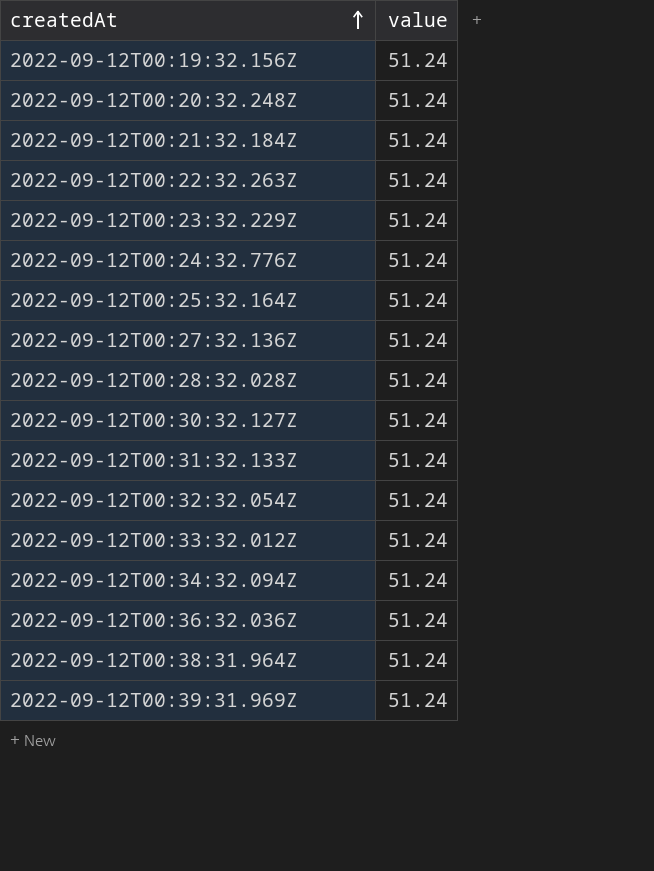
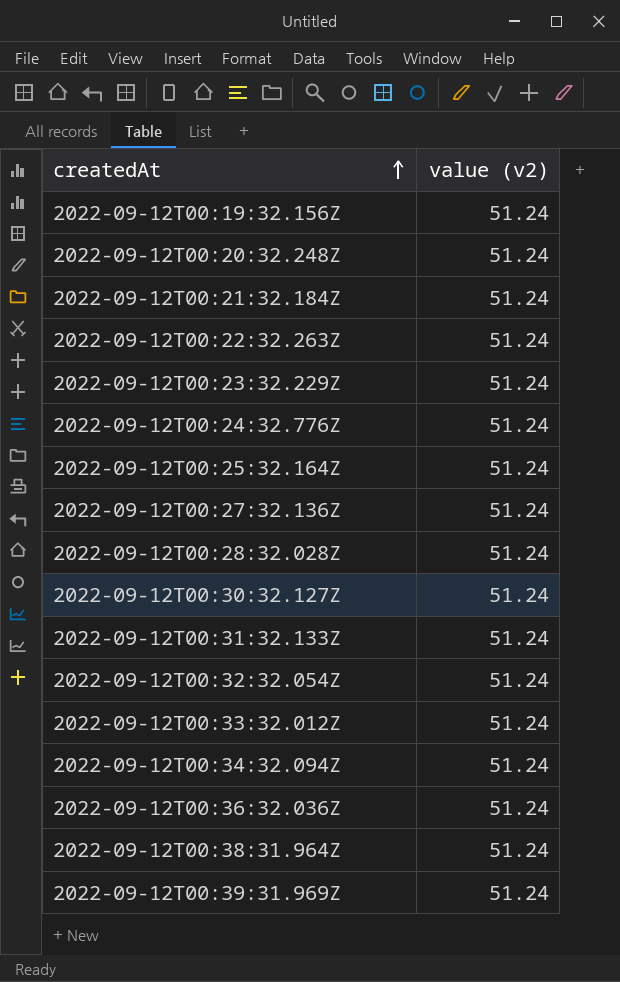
column name: value -> value (v2)

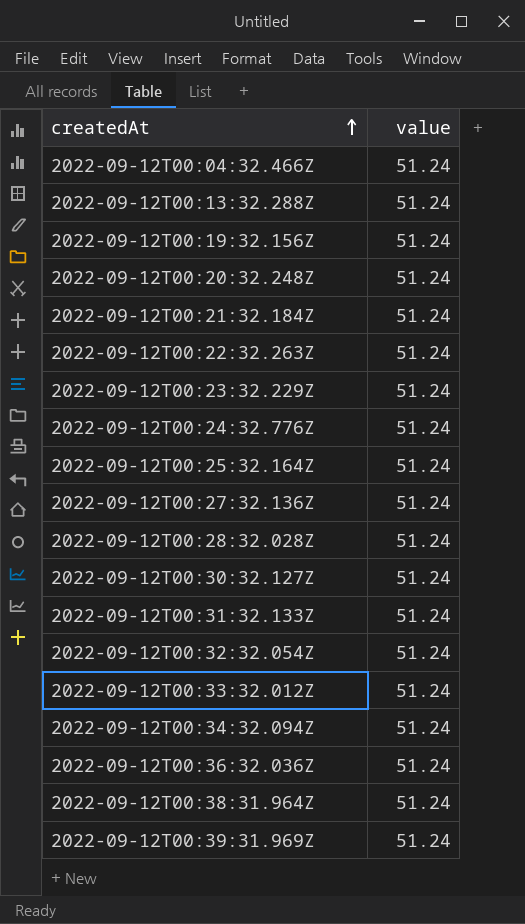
column name: value (v2) -> value
row 2022-09-12T00:04:32.466Z: none -> 51.24
row 2022-09-12T00:13:32.288Z: none -> 51.24

